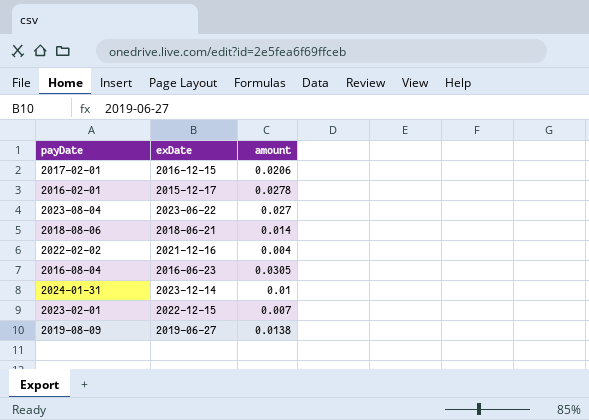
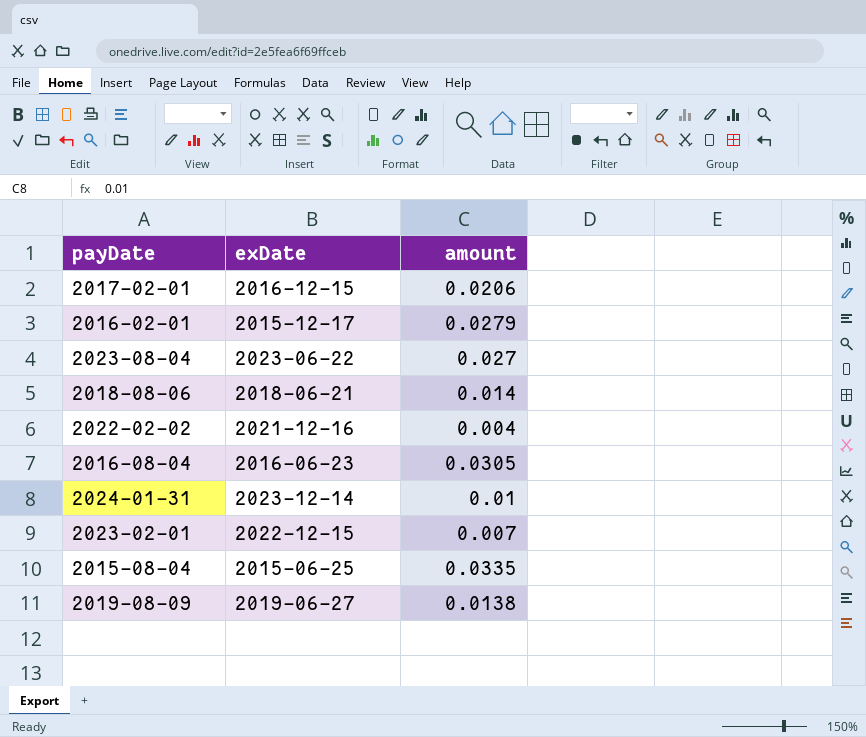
2016-02-01 | amount: 0.0278 -> 0.0279
row 2015-08-04: none -> 2015-06-25 | 0.0335

